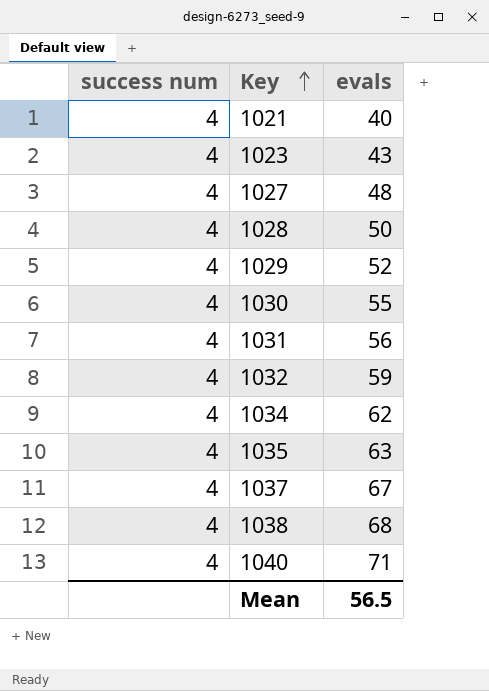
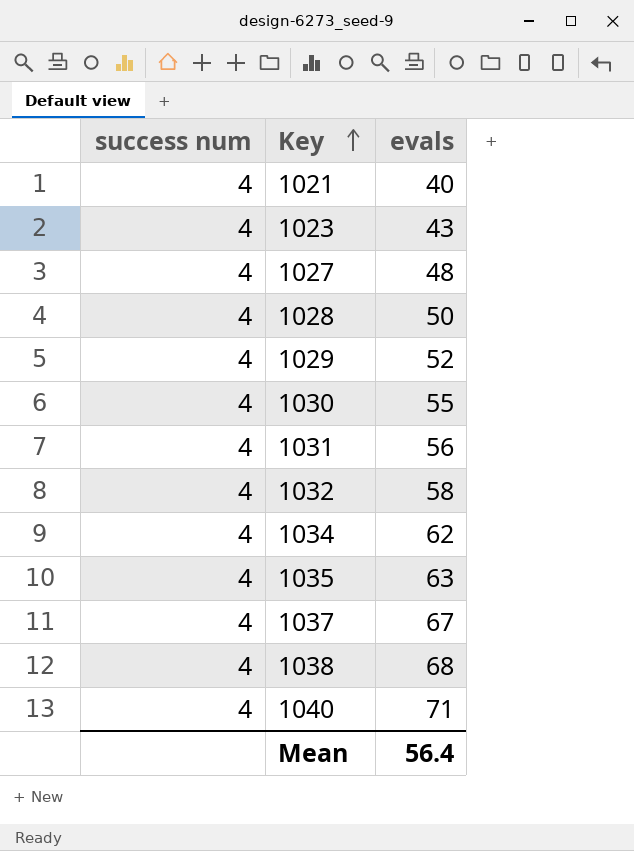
1032 | evals: 59 -> 58
Mean | evals: 56.5 -> 56.4

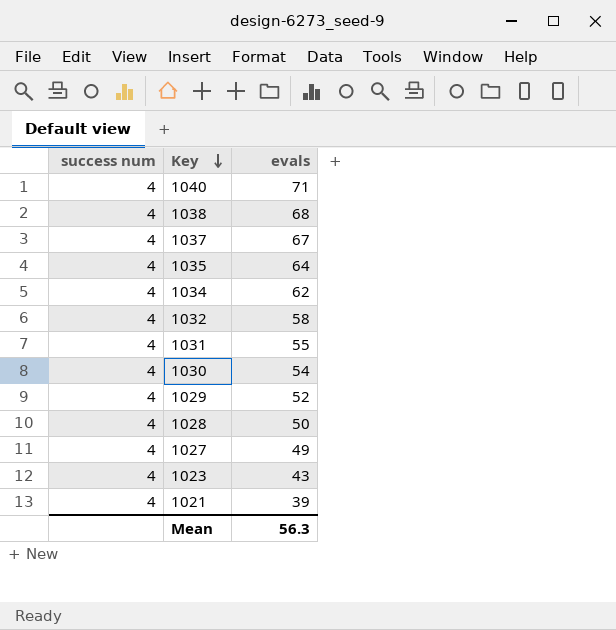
row order: Key ascending -> Key descending
1035 | evals: 63 -> 64
1031 | evals: 56 -> 55
1030 | evals: 55 -> 54
1027 | evals: 48 -> 49
1021 | evals: 40 -> 39
Mean | evals: 56.4 -> 56.3

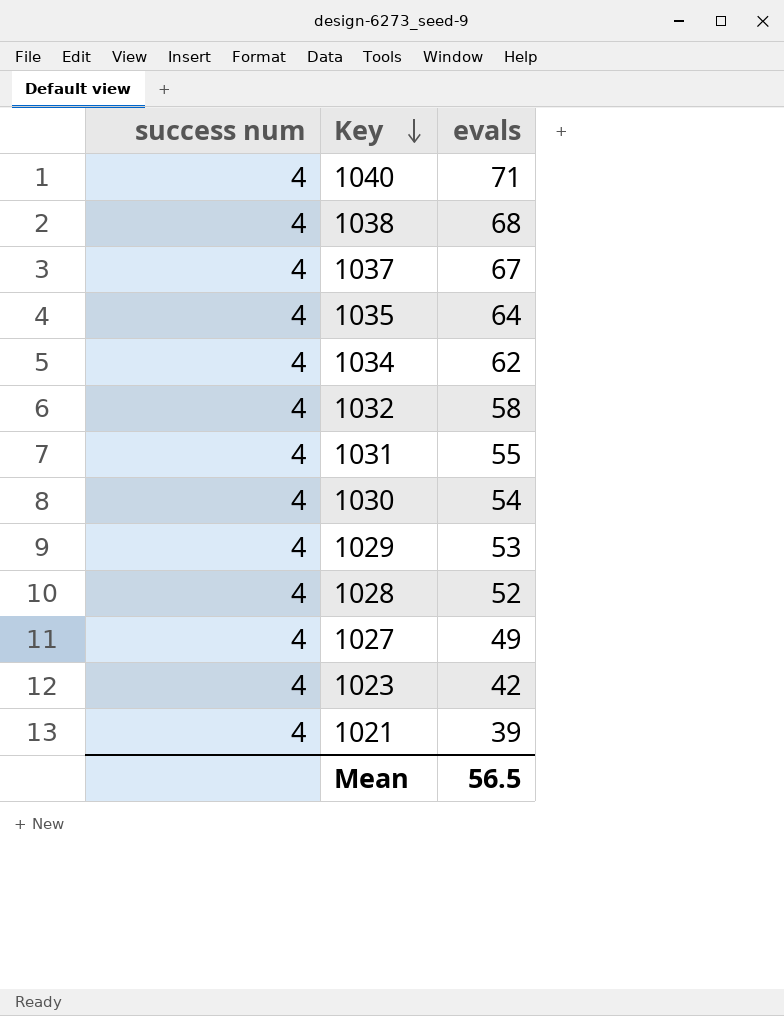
1029 | evals: 52 -> 53
1028 | evals: 50 -> 52
1023 | evals: 43 -> 42
Mean | evals: 56.3 -> 56.5

